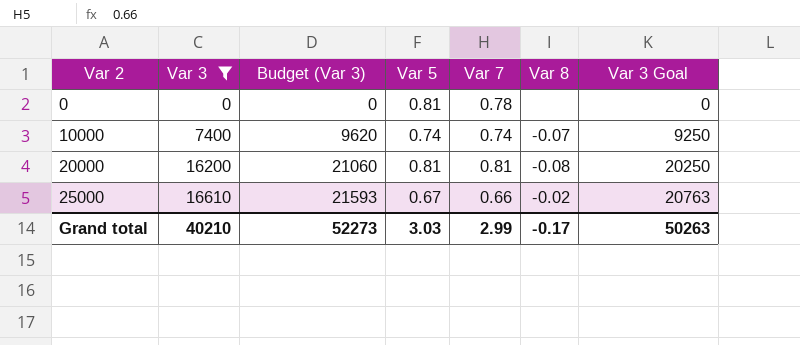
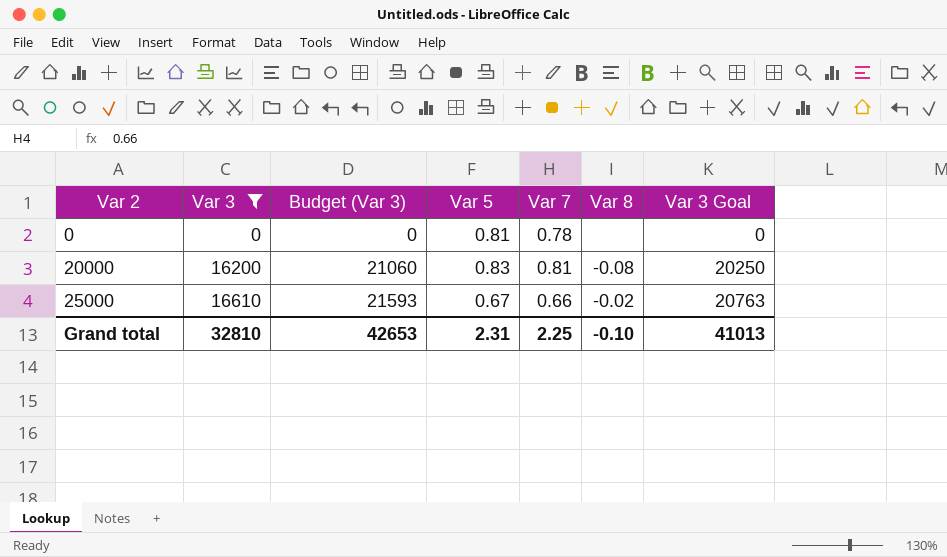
row 10000: 7400 | 9620 | 0.74 | 0.74 | -0.07 | 9250 -> none
20000 | Var 5: 0.81 -> 0.83
Grand total | Var 3: 40210 -> 32810
Grand total | Budget (Var 3): 52273 -> 42653
Grand total | Var 5: 3.03 -> 2.31
Grand total | Var 7: 2.99 -> 2.25
Grand total | Var 8: -0.17 -> -0.10
Grand total | Var 3 Goal: 50263 -> 41013

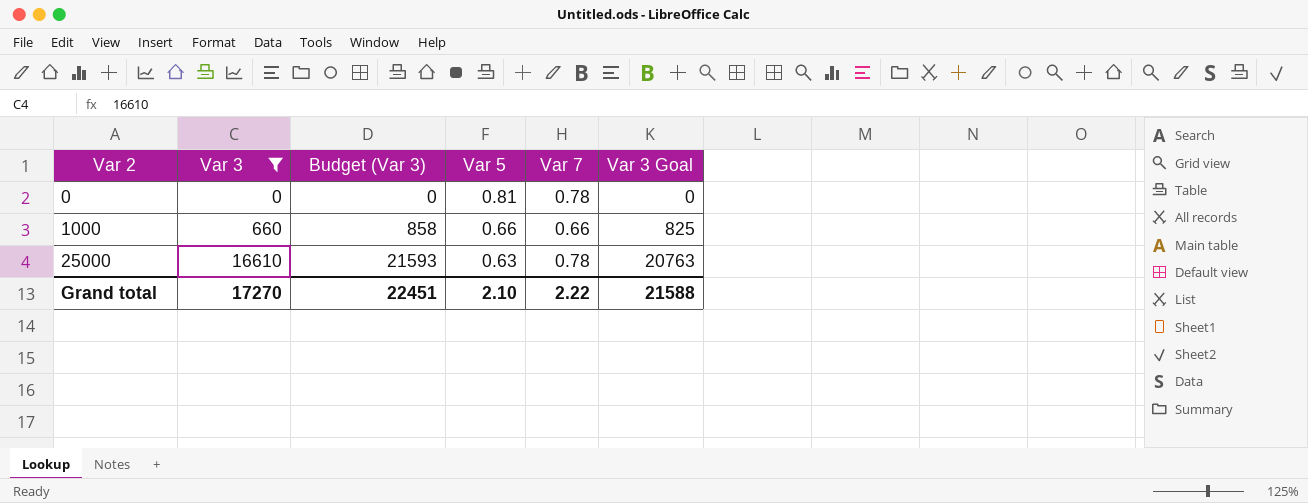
column Var 8 | position: 6 -> none
row 20000: 16200 | 21060 | 0.83 | 0.81 | -0.08 | 20250 -> none
row 1000: none -> 660 | 858 | 0.66 | 0.66 | 825
25000 | Var 5: 0.67 -> 0.63
25000 | Var 7: 0.66 -> 0.78
Grand total | Var 3: 32810 -> 17270
Grand total | Budget (Var 3): 42653 -> 22451
Grand total | Var 5: 2.31 -> 2.10
Grand total | Var 7: 2.25 -> 2.22
Grand total | Var 3 Goal: 41013 -> 21588

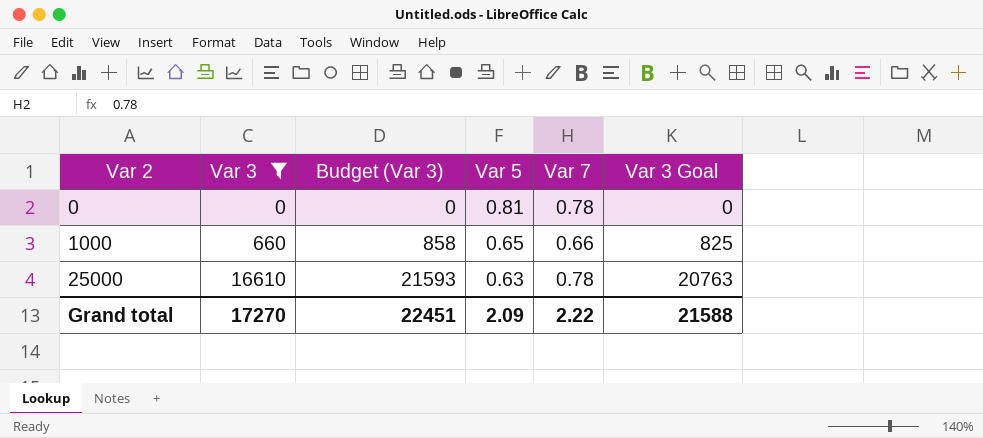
1000 | Var 5: 0.66 -> 0.65
Grand total | Var 5: 2.10 -> 2.09

